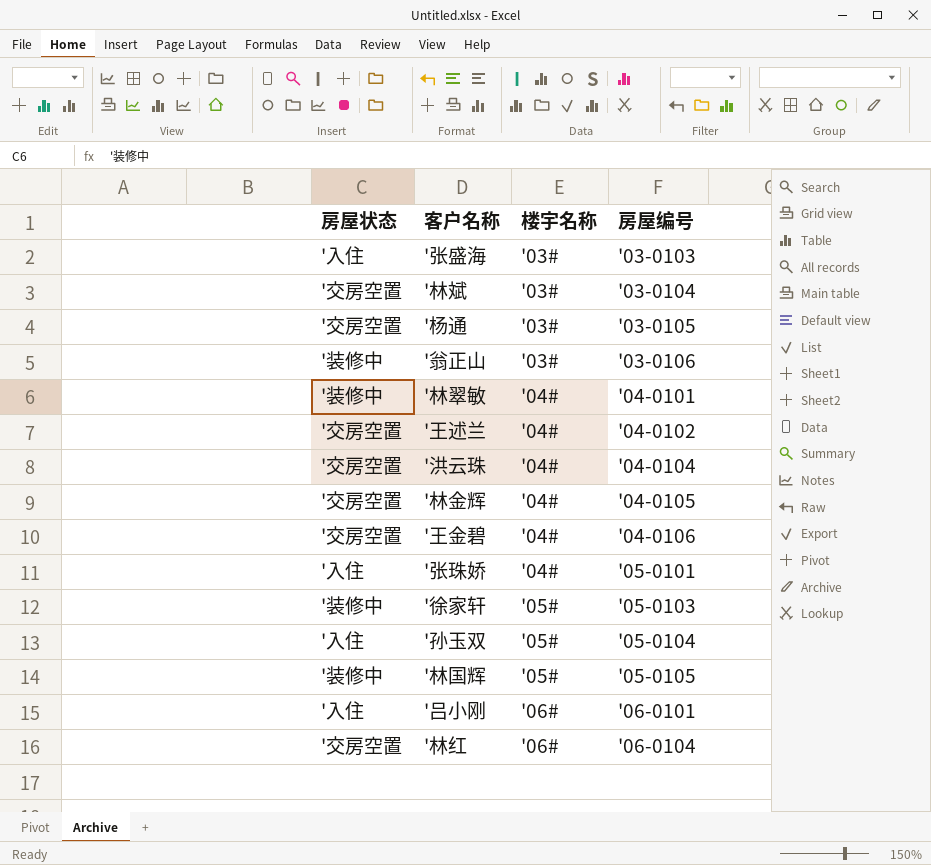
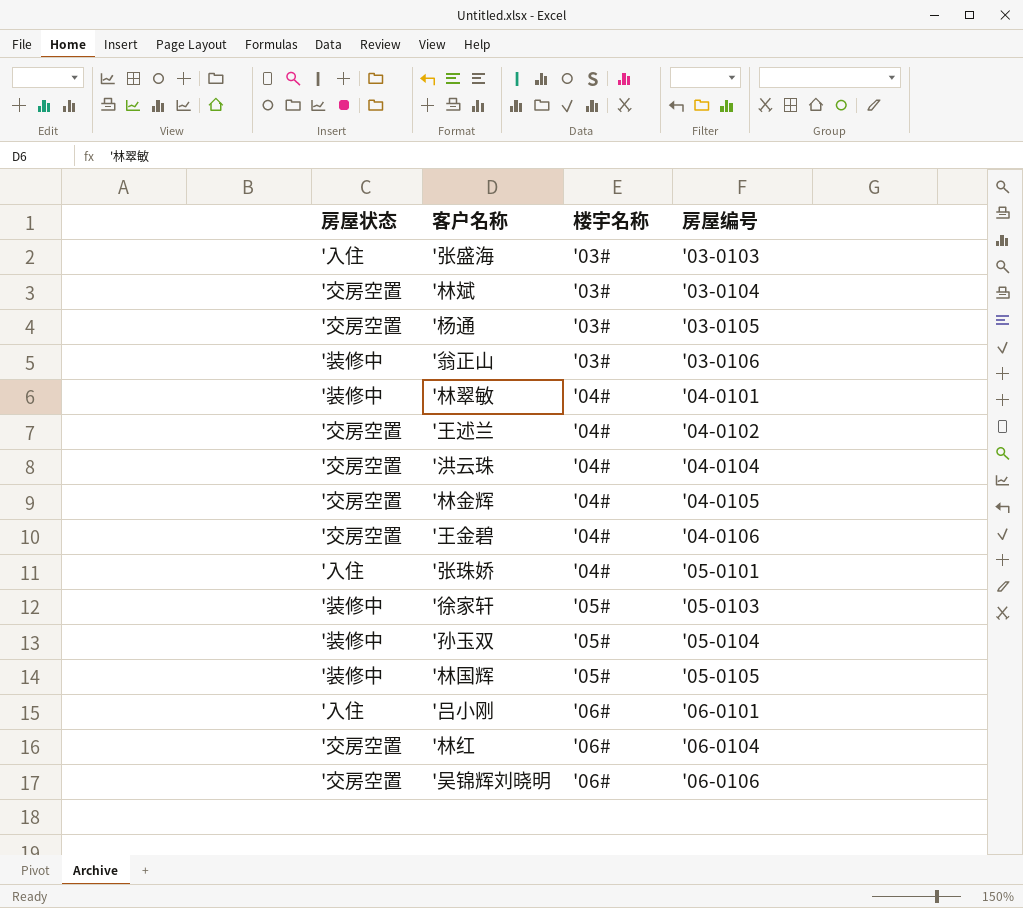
'孙玉双 | 房屋状态: '入住 -> '装修中
row '吴锦辉刘晓明: none -> '交房空置 | '06# | '06-0106

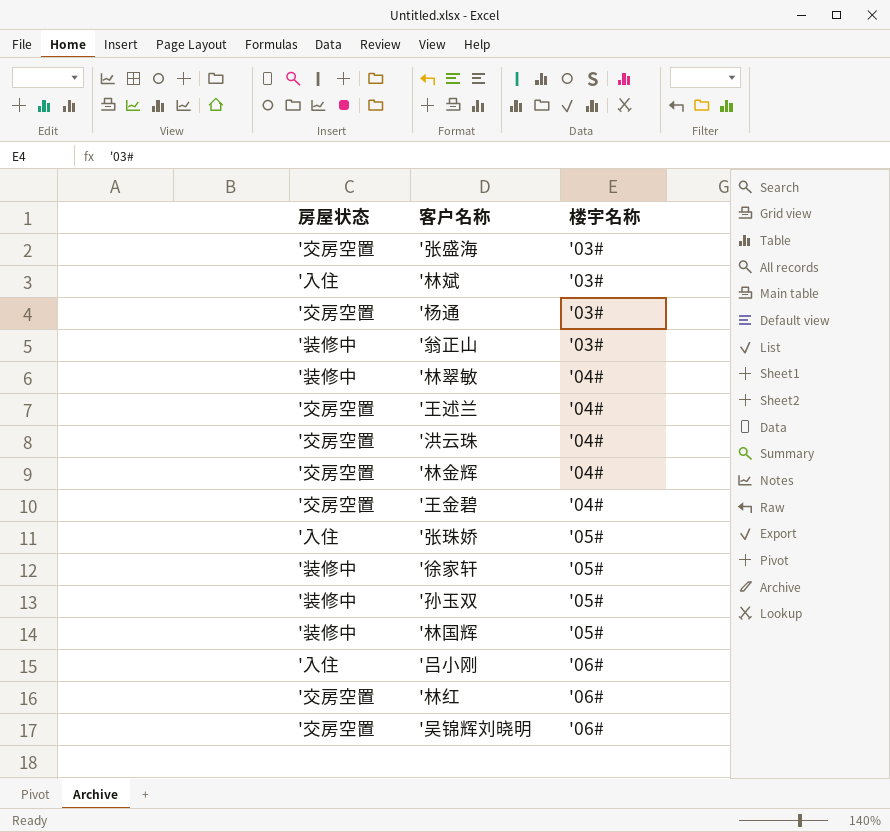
column 房屋编号 | position: 4 -> none
'张盛海 | 房屋状态: '入住 -> '交房空置
'林斌 | 房屋状态: '交房空置 -> '入住
'张珠娇 | 楼宇名称: '04# -> '05#

